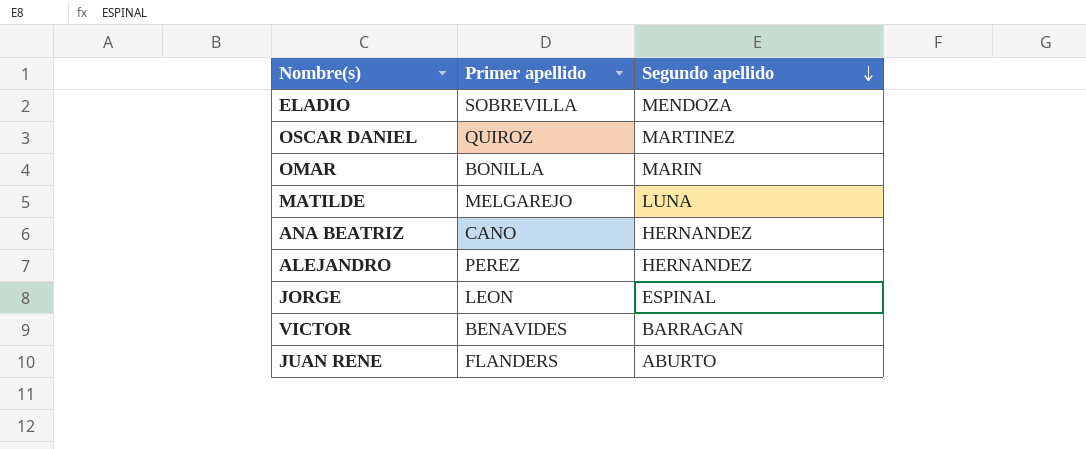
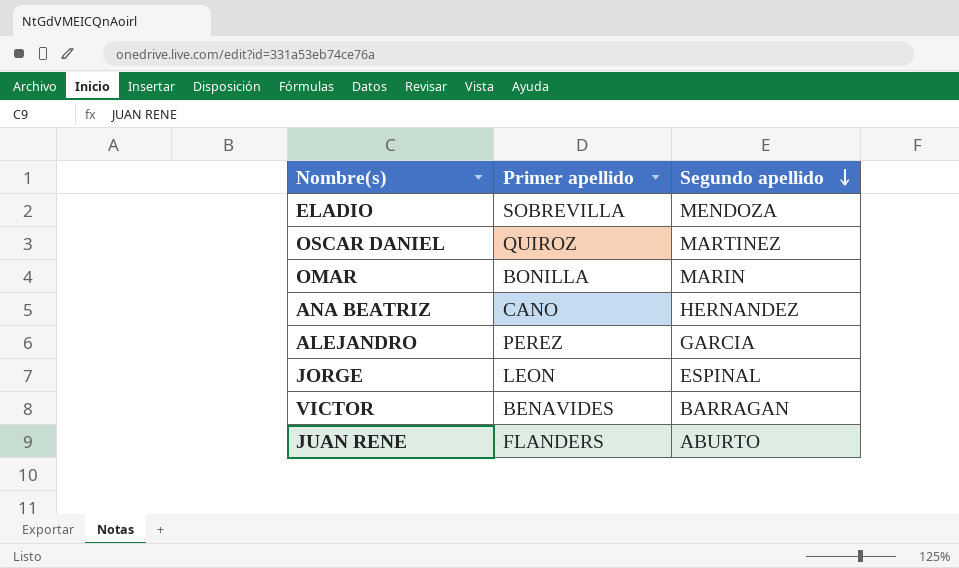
row MATILDE: MELGAREJO | LUNA -> none
ALEJANDRO | Segundo apellido: HERNANDEZ -> GARCIA

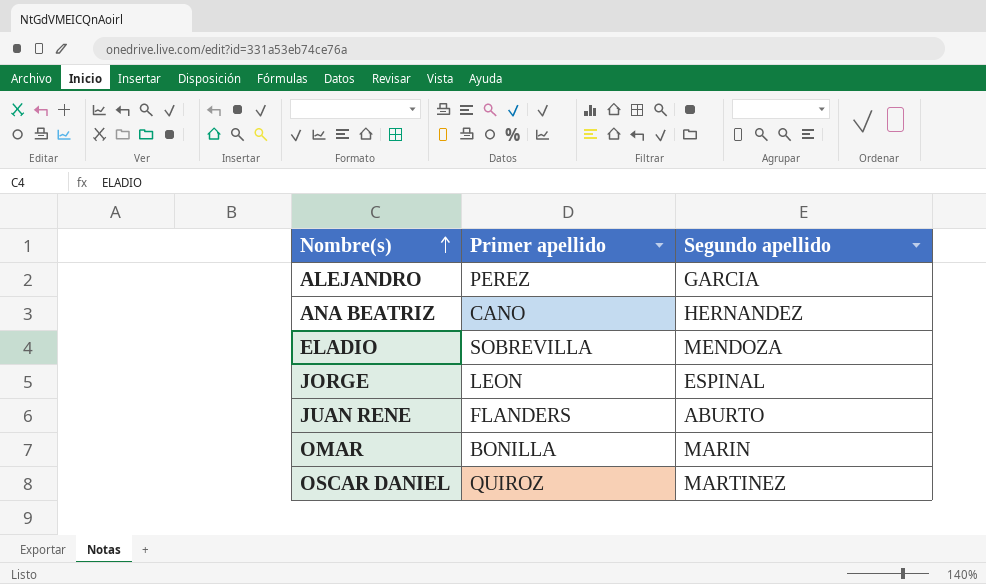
row order: Segundo apellido descending -> Nombre(s) ascending
row VICTOR: BENAVIDES | BARRAGAN -> none

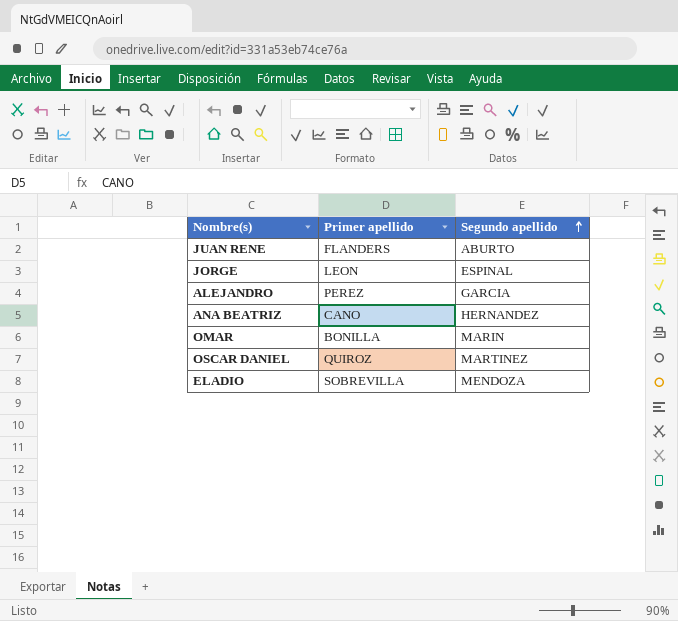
row order: Nombre(s) ascending -> Segundo apellido ascending

